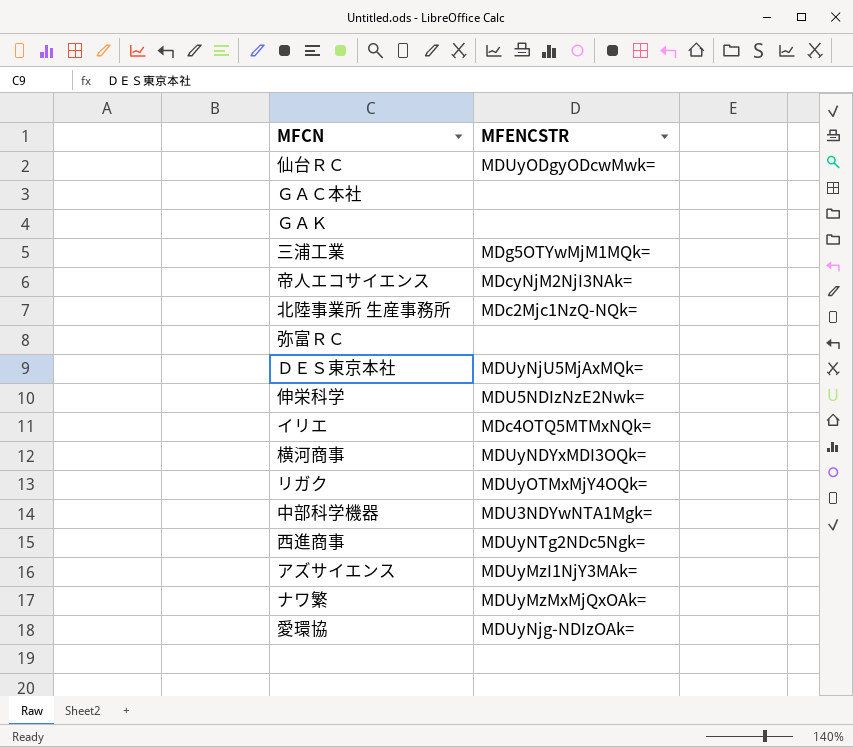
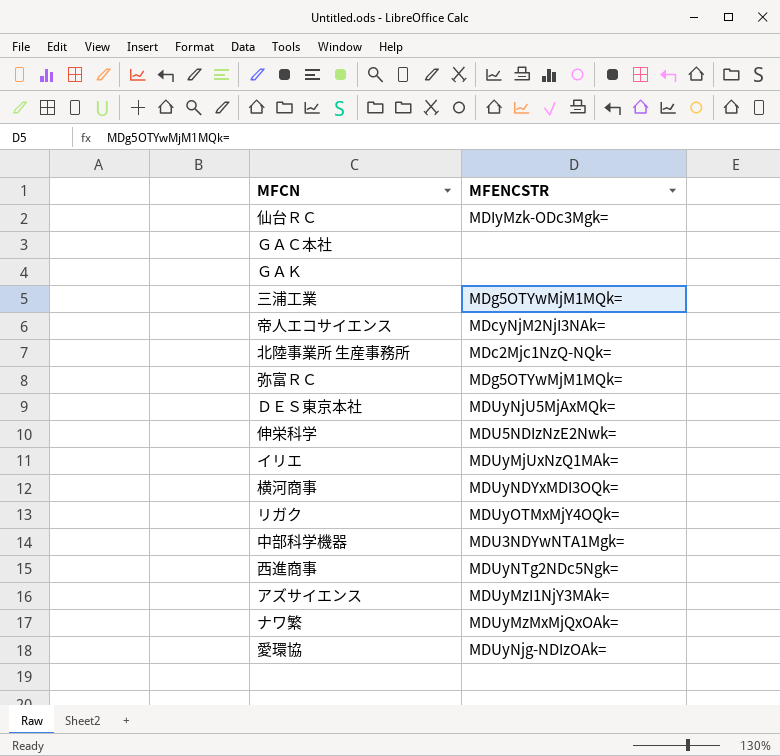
仙台ＲＣ | MFENCSTR: MDUyODgyODcwMwk= -> MDIyMzk-ODc3Mgk=
弥富ＲＣ | MFENCSTR: none -> MDg5OTYwMjM1MQk=
イリエ | MFENCSTR: MDc4OTQ5MTMxNQk= -> MDUyMjUxNzQ1MAk=

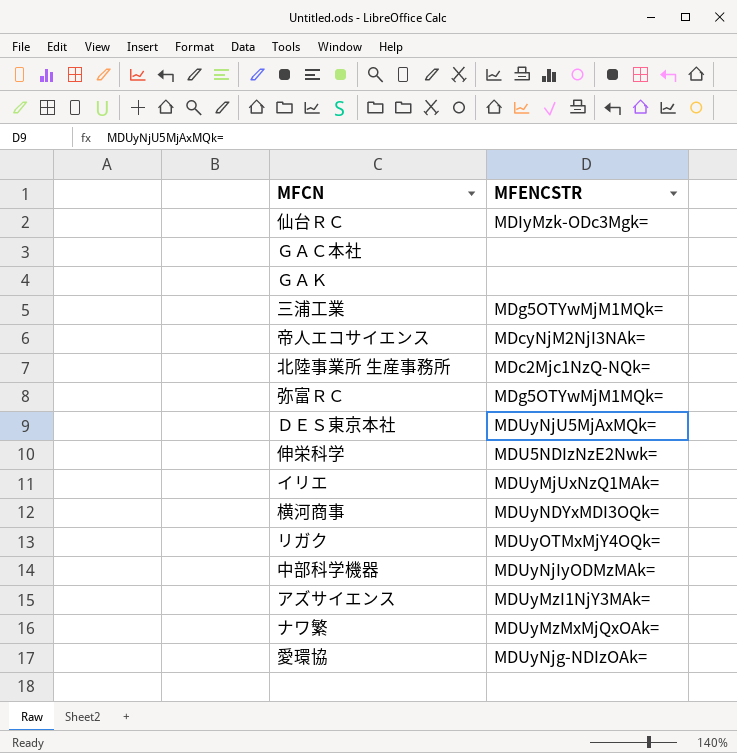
row 西進商事: MDUyNTg2NDc5Ngk= -> none
中部科学機器 | MFENCSTR: MDU3NDYwNTA1Mgk= -> MDUyNjIyODMzMAk=

